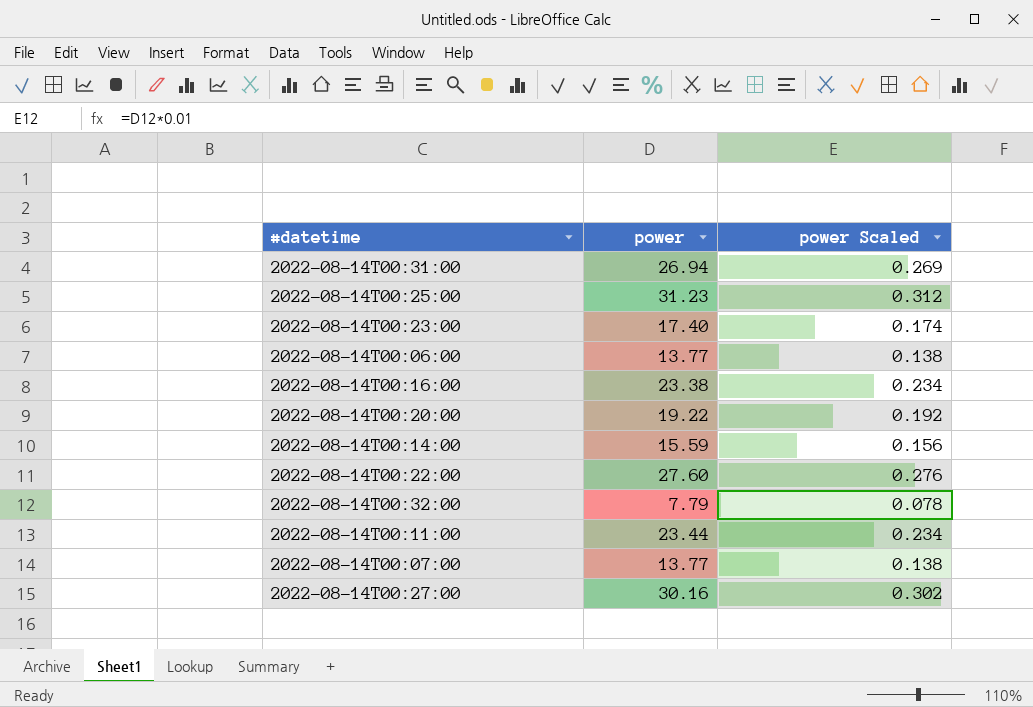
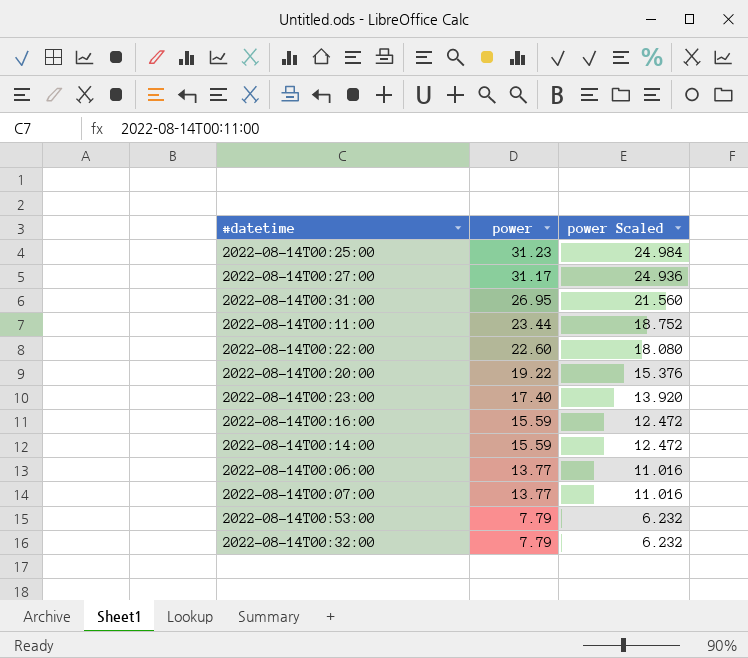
row order: none -> power descending
column power Scaled | formula: [power] * 0.01 -> [power] * 0.8
2022-08-14T00:27:00 | power: 30.16 -> 31.17
2022-08-14T00:31:00 | power: 26.94 -> 26.95
2022-08-14T00:22:00 | power: 27.60 -> 22.60
2022-08-14T00:16:00 | power: 23.38 -> 15.59
row 2022-08-14T00:53:00: none -> 7.79 | 6.232

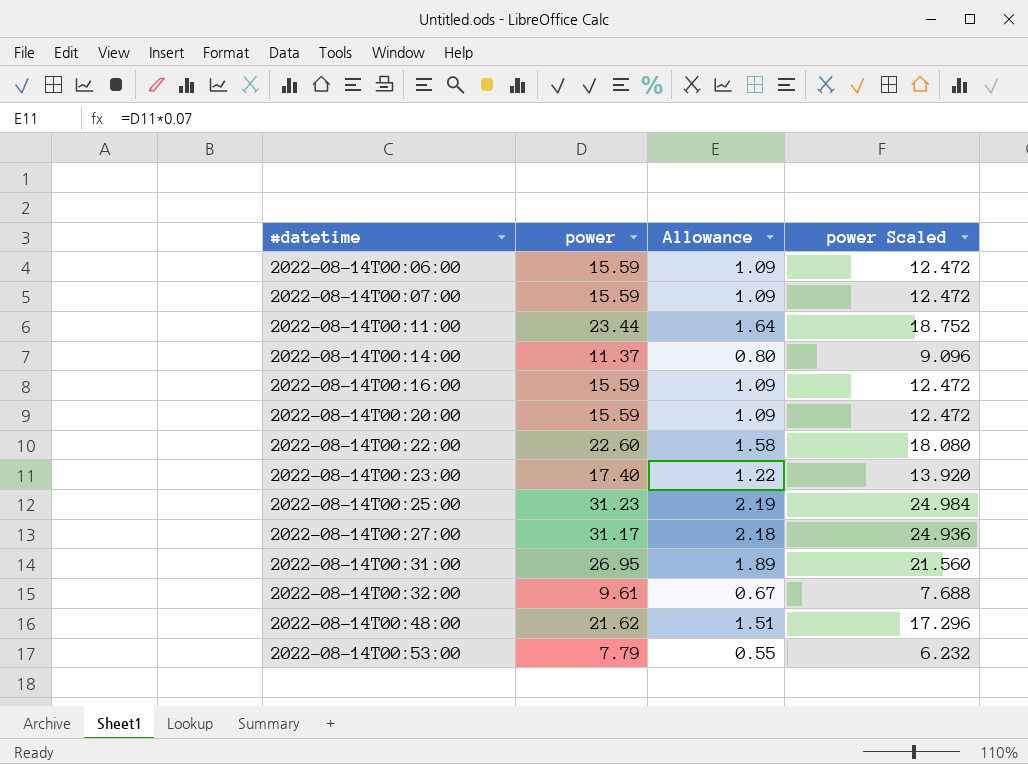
row order: power descending -> #datetime ascending
column Allowance | formula: none -> [power] * 0.07
2022-08-14T00:06:00 | power: 13.77 -> 15.59
2022-08-14T00:06:00 | power Scaled: 11.016 -> 12.472
2022-08-14T00:07:00 | power: 13.77 -> 15.59
2022-08-14T00:07:00 | power Scaled: 11.016 -> 12.472
2022-08-14T00:14:00 | power: 15.59 -> 11.37
2022-08-14T00:14:00 | power Scaled: 12.472 -> 9.096
2022-08-14T00:20:00 | power: 19.22 -> 15.59
2022-08-14T00:20:00 | power Scaled: 15.376 -> 12.472
2022-08-14T00:32:00 | power: 7.79 -> 9.61
2022-08-14T00:32:00 | power Scaled: 6.232 -> 7.688
row 2022-08-14T00:48:00: none -> 21.62 | 1.51 | 17.296

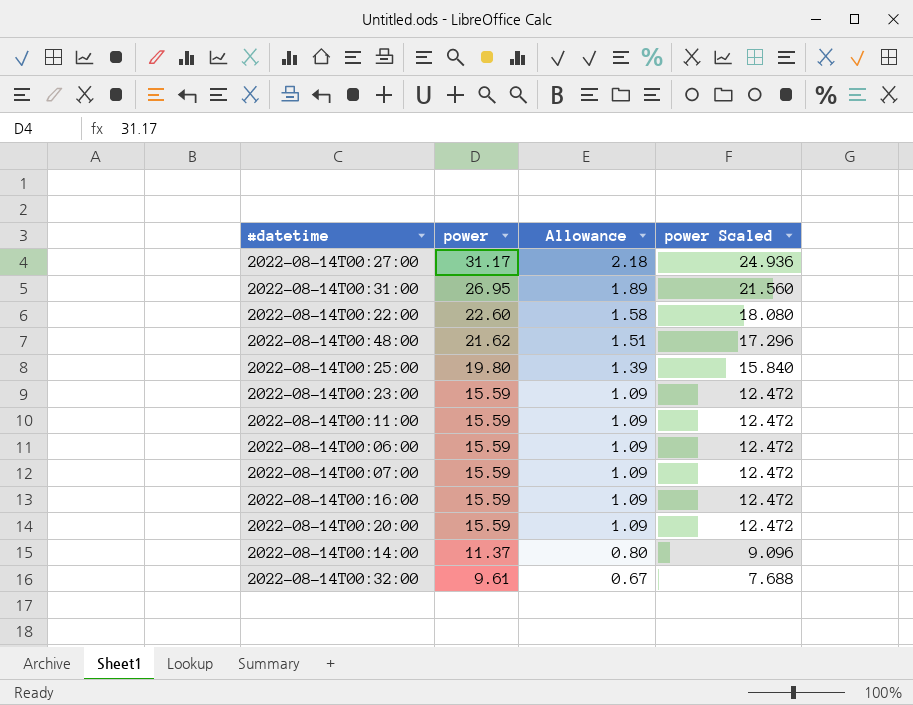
row order: #datetime ascending -> power descending
row 2022-08-14T00:53:00: 7.79 | 0.55 | 6.232 -> none
2022-08-14T00:25:00 | power: 31.23 -> 19.80
2022-08-14T00:25:00 | Allowance: 2.19 -> 1.39
2022-08-14T00:25:00 | power Scaled: 24.984 -> 15.840
2022-08-14T00:23:00 | power: 17.40 -> 15.59
2022-08-14T00:23:00 | Allowance: 1.22 -> 1.09
2022-08-14T00:23:00 | power Scaled: 13.920 -> 12.472
2022-08-14T00:11:00 | power: 23.44 -> 15.59
2022-08-14T00:11:00 | Allowance: 1.64 -> 1.09
2022-08-14T00:11:00 | power Scaled: 18.752 -> 12.472

